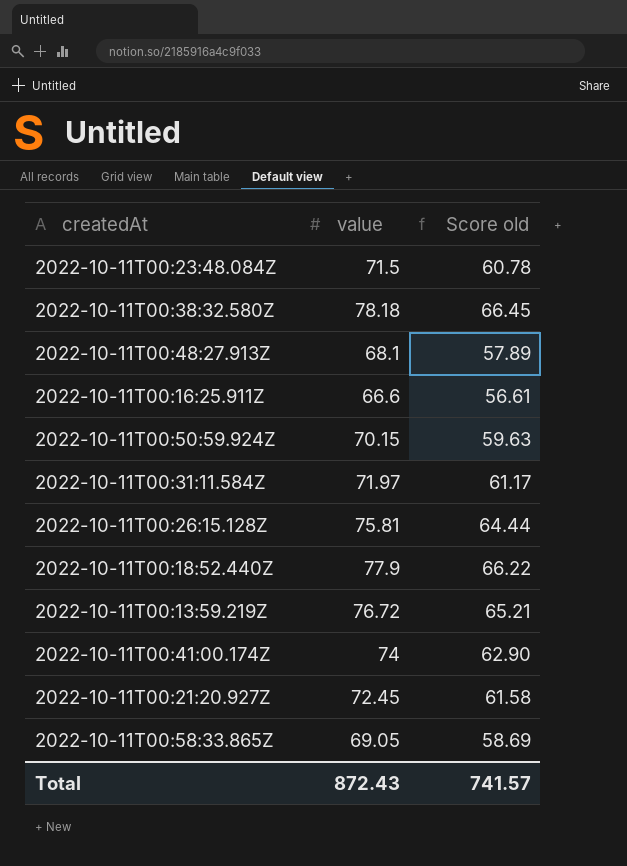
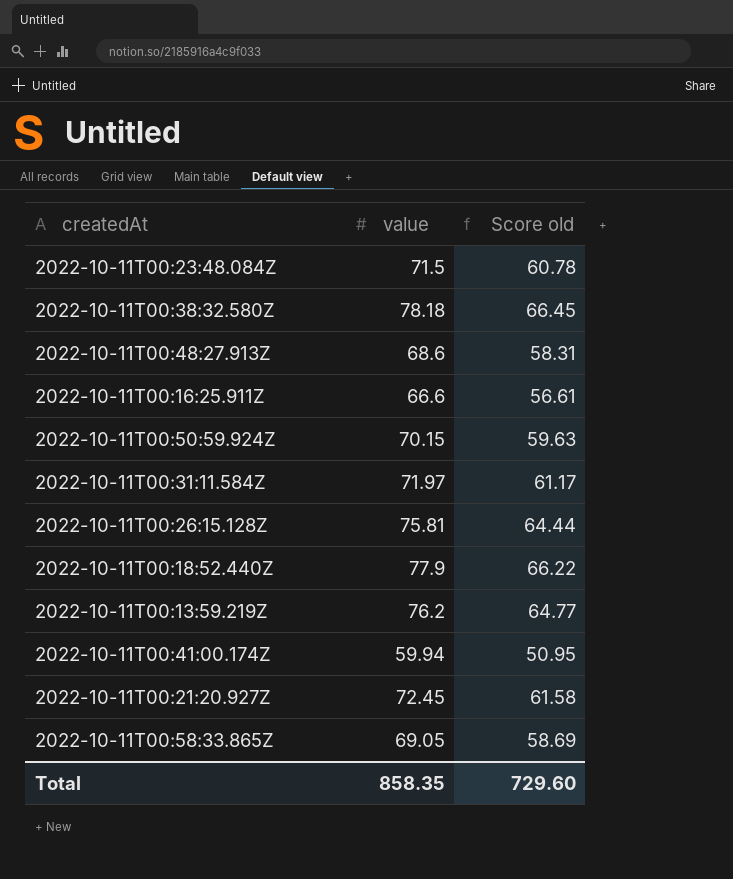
2022-10-11T00:48:27.913Z | value: 68.1 -> 68.6
2022-10-11T00:48:27.913Z | Score old: 57.89 -> 58.31
2022-10-11T00:13:59.219Z | value: 76.72 -> 76.2
2022-10-11T00:13:59.219Z | Score old: 65.21 -> 64.77
2022-10-11T00:41:00.174Z | value: 74 -> 59.94
2022-10-11T00:41:00.174Z | Score old: 62.90 -> 50.95
Total | value: 872.43 -> 858.35
Total | Score old: 741.57 -> 729.60

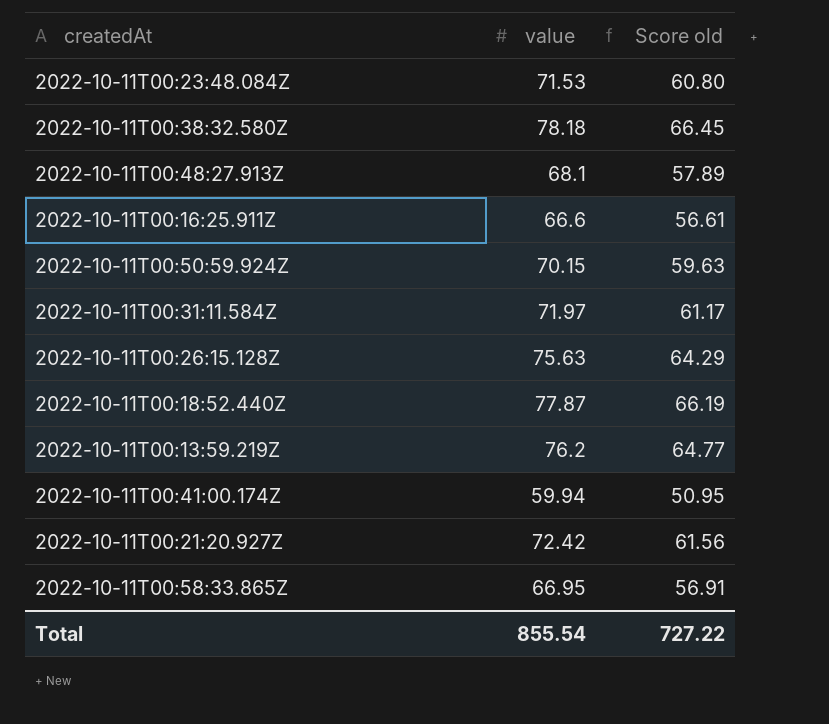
2022-10-11T00:23:48.084Z | value: 71.5 -> 71.53
2022-10-11T00:23:48.084Z | Score old: 60.78 -> 60.80
2022-10-11T00:48:27.913Z | value: 68.6 -> 68.1
2022-10-11T00:48:27.913Z | Score old: 58.31 -> 57.89
2022-10-11T00:26:15.128Z | value: 75.81 -> 75.63
2022-10-11T00:26:15.128Z | Score old: 64.44 -> 64.29
2022-10-11T00:18:52.440Z | value: 77.9 -> 77.87
2022-10-11T00:18:52.440Z | Score old: 66.22 -> 66.19
2022-10-11T00:21:20.927Z | value: 72.45 -> 72.42
2022-10-11T00:21:20.927Z | Score old: 61.58 -> 61.56
2022-10-11T00:58:33.865Z | value: 69.05 -> 66.95
2022-10-11T00:58:33.865Z | Score old: 58.69 -> 56.91
Total | value: 858.35 -> 855.54
Total | Score old: 729.60 -> 727.22

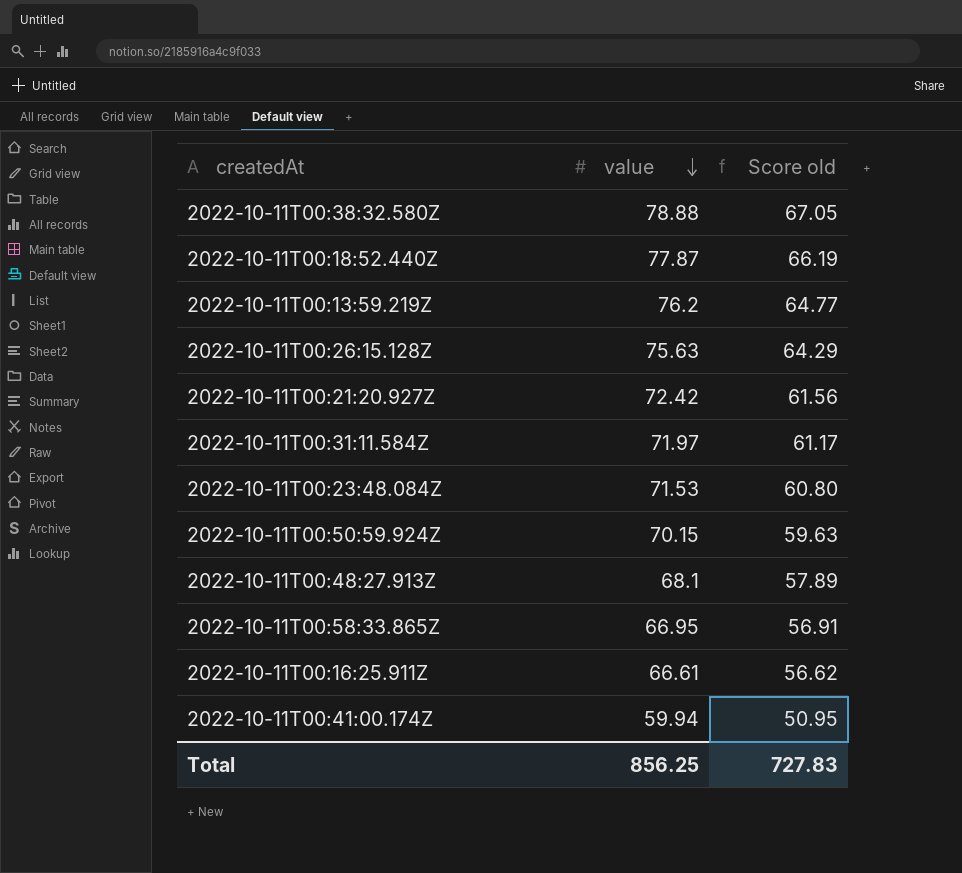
row order: none -> value descending
2022-10-11T00:38:32.580Z | value: 78.18 -> 78.88
2022-10-11T00:38:32.580Z | Score old: 66.45 -> 67.05
2022-10-11T00:16:25.911Z | value: 66.6 -> 66.61
2022-10-11T00:16:25.911Z | Score old: 56.61 -> 56.62
Total | value: 855.54 -> 856.25
Total | Score old: 727.22 -> 727.83

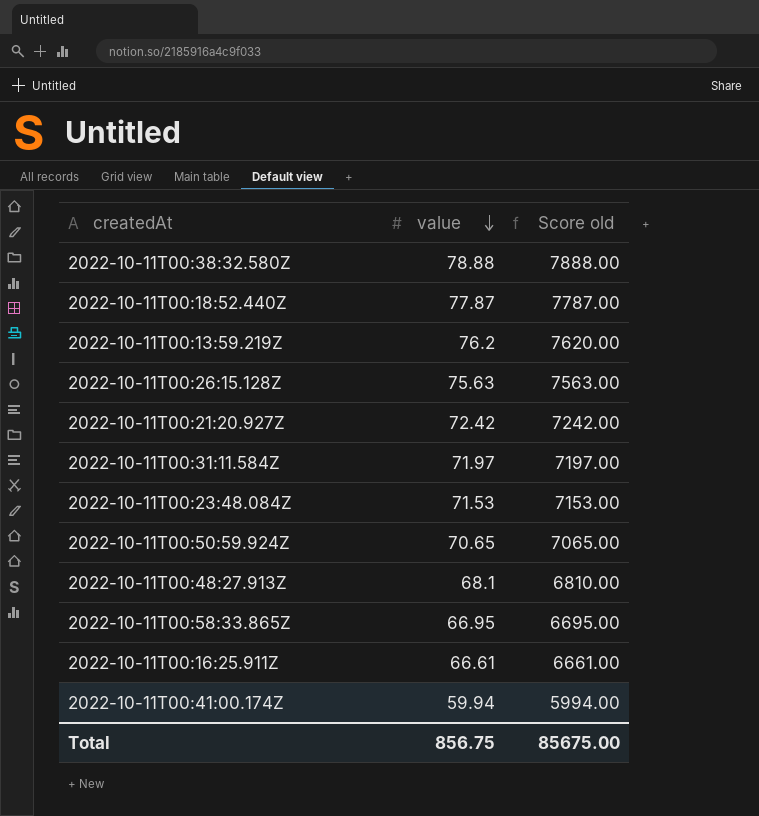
column Score old | formula: [value] * 0.85 -> [value] * 100
2022-10-11T00:50:59.924Z | value: 70.15 -> 70.65
Total | value: 856.25 -> 856.75
Total | Score old: 727.83 -> 85675.00

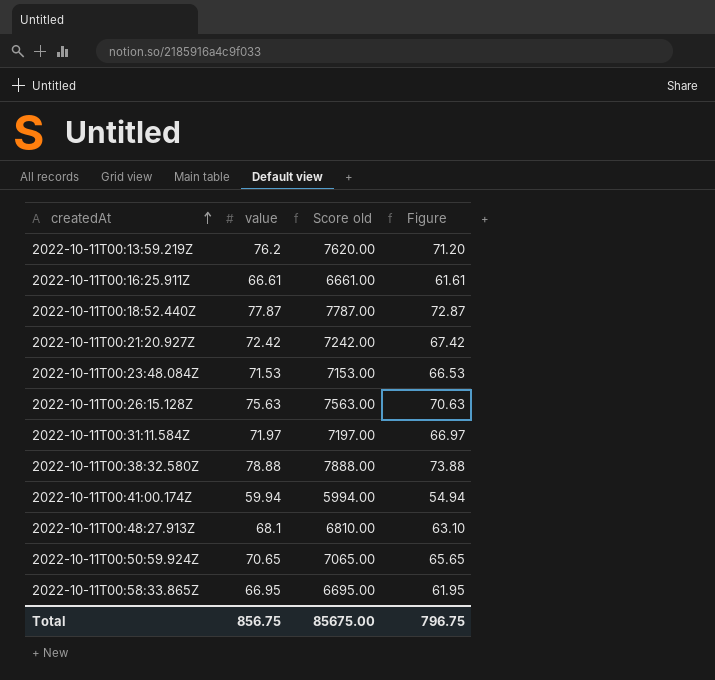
row order: value descending -> createdAt ascending
column Figure | formula: none -> [value] - 5

